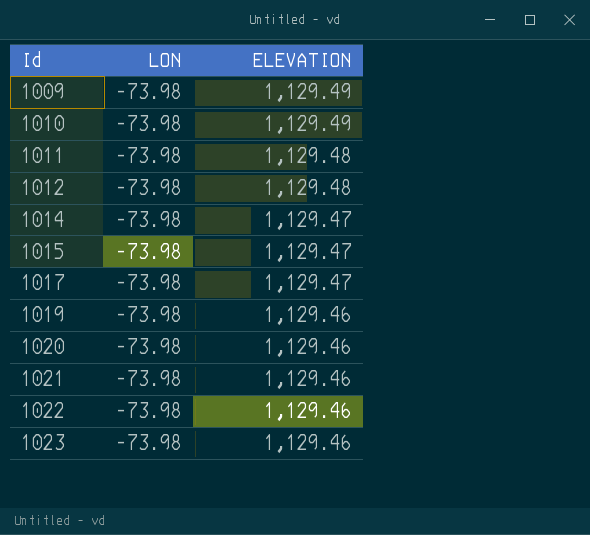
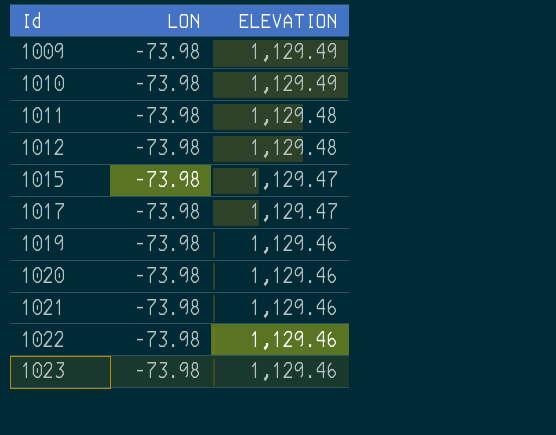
row 1014: -73.98 | 1,129.47 -> none

